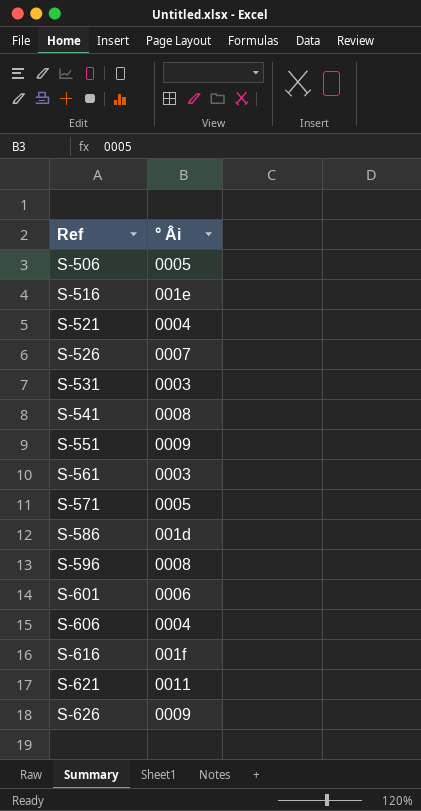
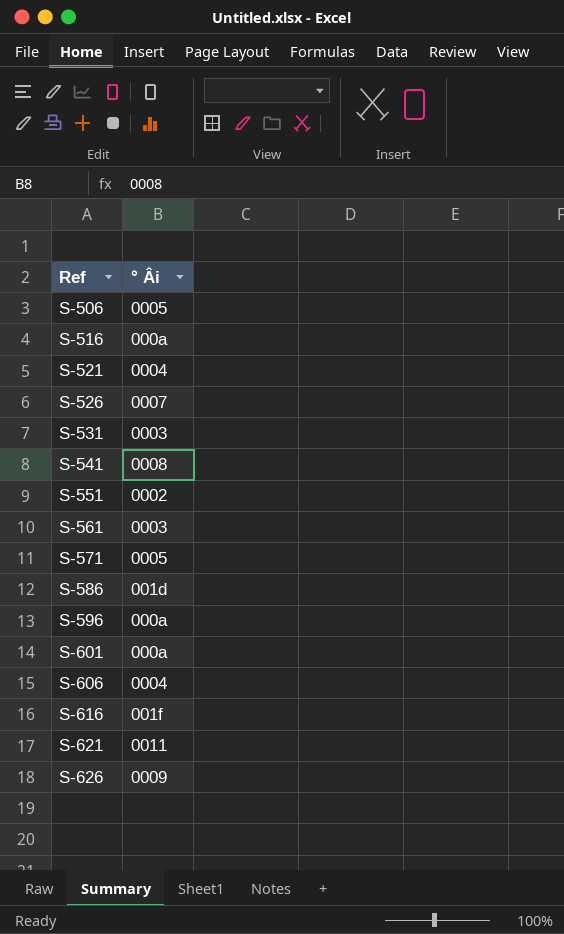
S-516 | ° Âi: 001e -> 000a
S-551 | ° Âi: 0009 -> 0002
S-596 | ° Âi: 0008 -> 000a
S-601 | ° Âi: 0006 -> 000a

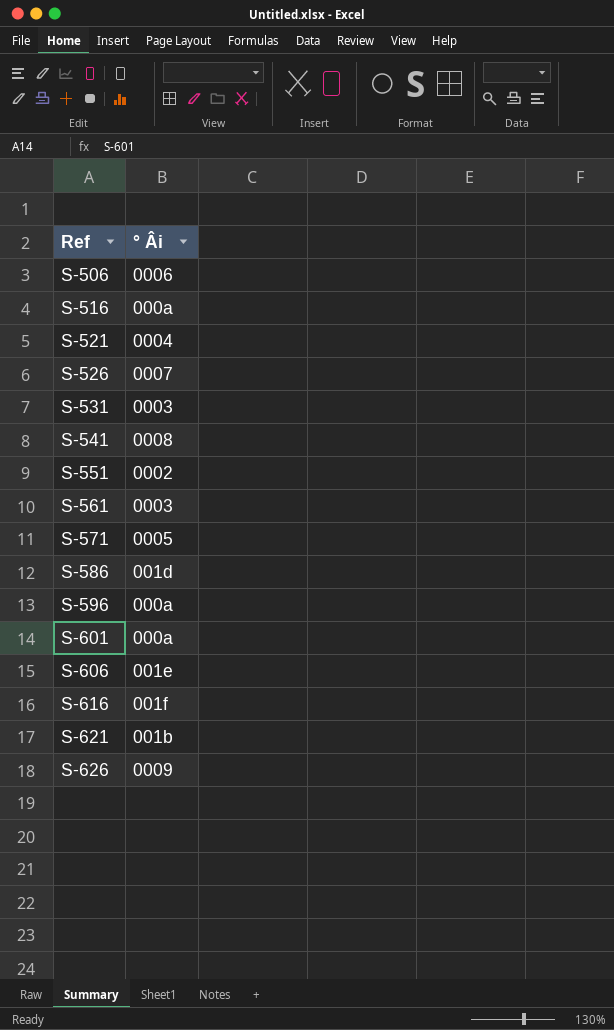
S-506 | ° Âi: 0005 -> 0006
S-606 | ° Âi: 0004 -> 001e
S-621 | ° Âi: 0011 -> 001b

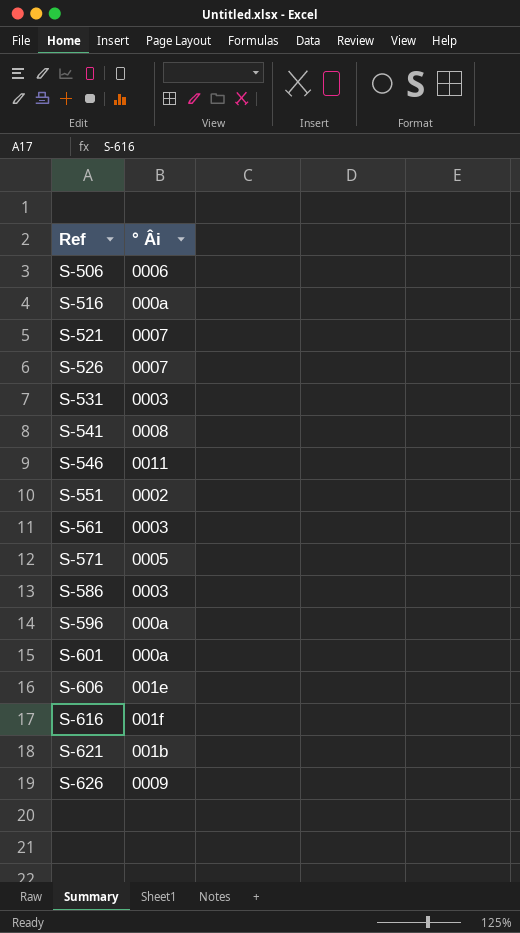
S-521 | ° Âi: 0004 -> 0007
row S-546: none -> 0011
S-586 | ° Âi: 001d -> 0003

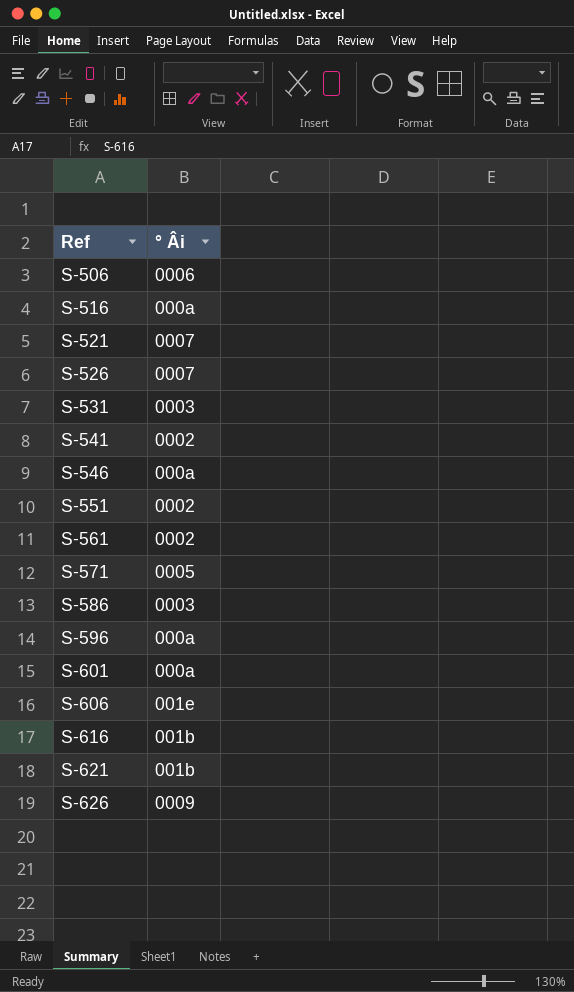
S-541 | ° Âi: 0008 -> 0002
S-546 | ° Âi: 0011 -> 000a
S-561 | ° Âi: 0003 -> 0002
S-616 | ° Âi: 001f -> 001b

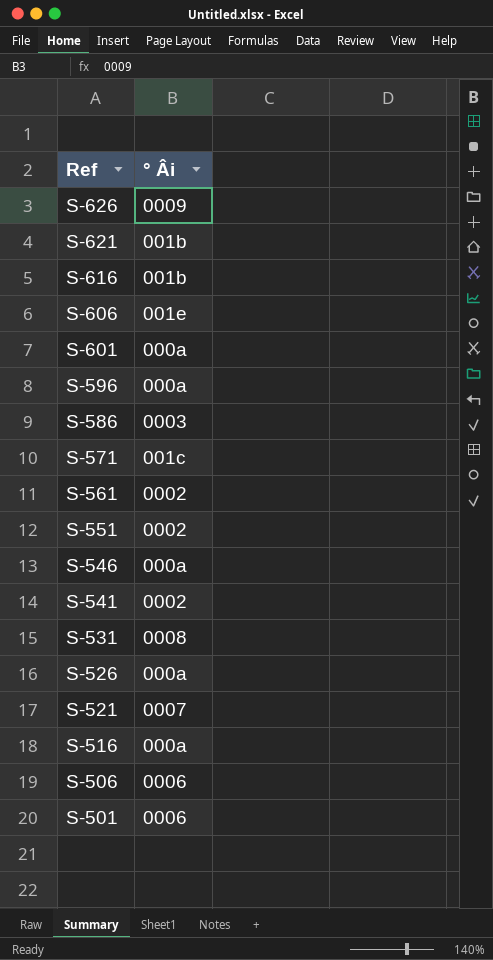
row order: Ref ascending -> Ref descending
S-571 | ° Âi: 0005 -> 001c
S-531 | ° Âi: 0003 -> 0008
S-526 | ° Âi: 0007 -> 000a
row S-501: none -> 0006

